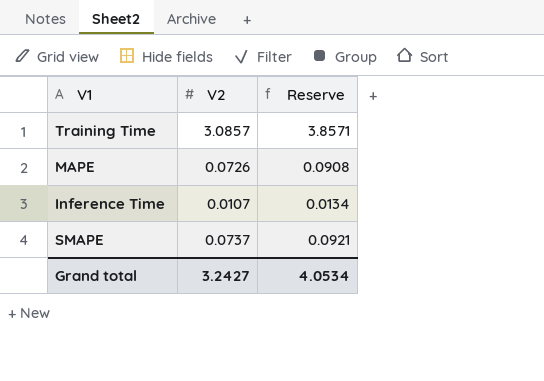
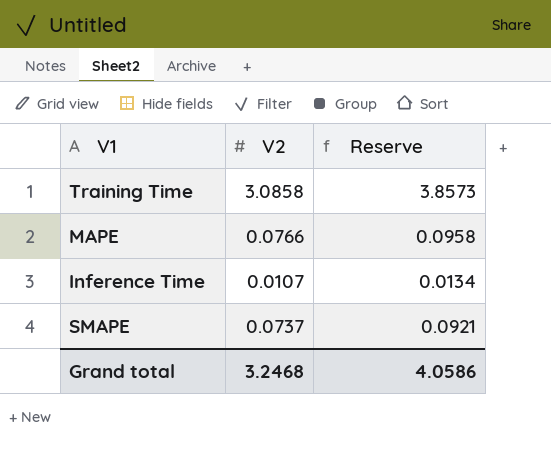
Training Time | V2: 3.0857 -> 3.0858
Training Time | Reserve: 3.8571 -> 3.8573
MAPE | V2: 0.0726 -> 0.0766
MAPE | Reserve: 0.0908 -> 0.0958
Grand total | V2: 3.2427 -> 3.2468
Grand total | Reserve: 4.0534 -> 4.0586

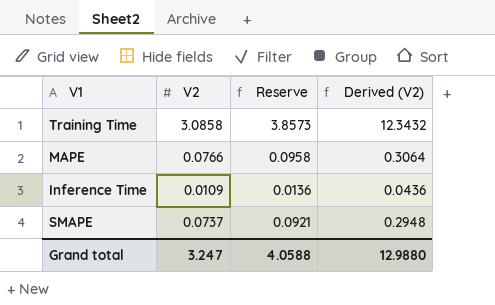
column Derived (V2) | formula: none -> [V2] * 4
Inference Time | V2: 0.0107 -> 0.0109
Inference Time | Reserve: 0.0134 -> 0.0136
Grand total | V2: 3.2468 -> 3.247
Grand total | Reserve: 4.0586 -> 4.0588

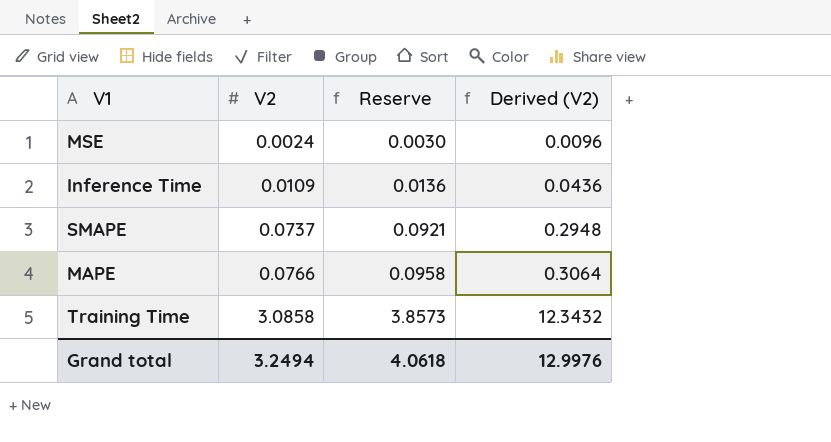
row order: none -> V2 ascending
row MSE: none -> 0.0024 | 0.0030 | 0.0096
Grand total | V2: 3.247 -> 3.2494
Grand total | Reserve: 4.0588 -> 4.0618
Grand total | Derived (V2): 12.9880 -> 12.9976

